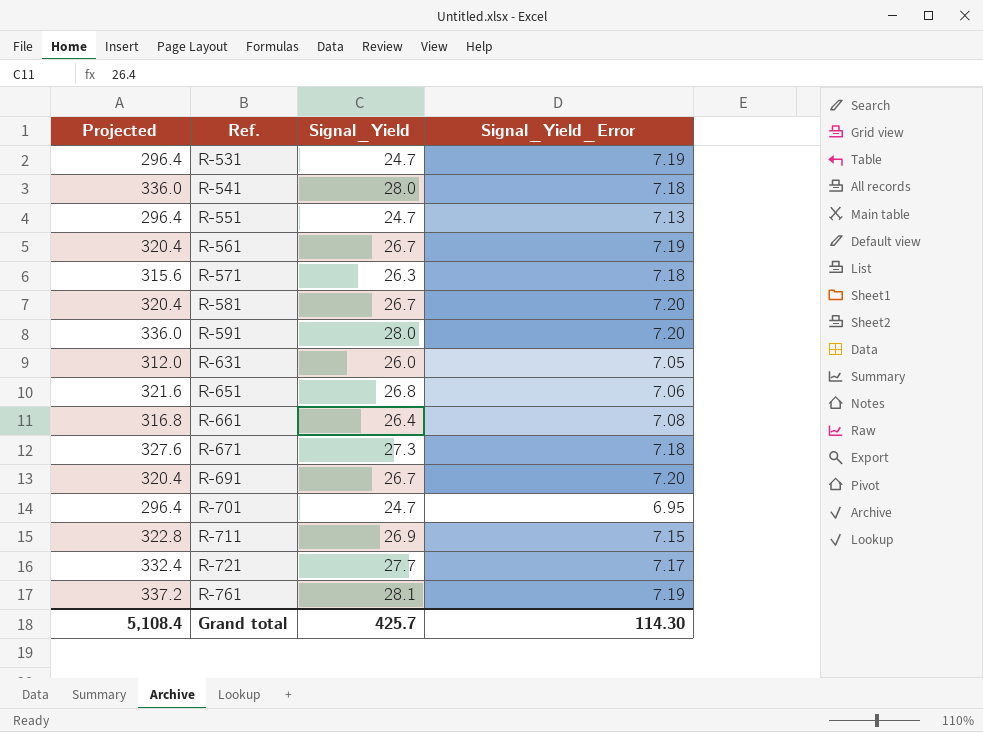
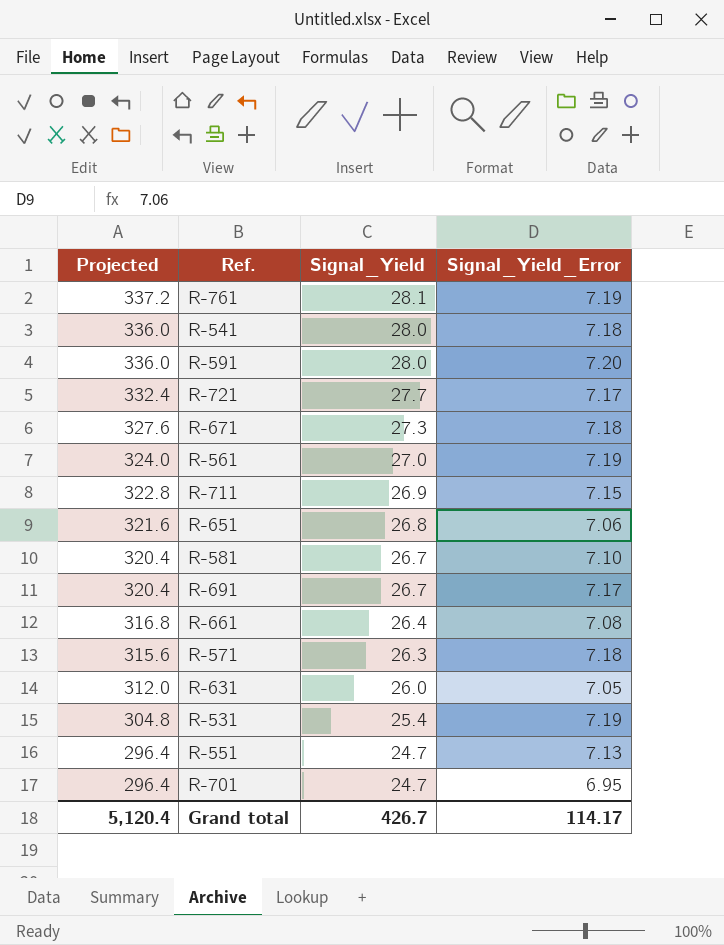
row order: Ref. ascending -> Projected descending
R-561 | Projected: 320.4 -> 324.0
R-561 | Signal_Yield: 26.7 -> 27.0
R-581 | Signal_Yield_Error: 7.20 -> 7.10
R-691 | Signal_Yield_Error: 7.20 -> 7.17
R-531 | Projected: 296.4 -> 304.8
R-531 | Signal_Yield: 24.7 -> 25.4
Grand total | Projected: 5,108.4 -> 5,120.4
Grand total | Signal_Yield: 425.7 -> 426.7
Grand total | Signal_Yield_Error: 114.30 -> 114.17

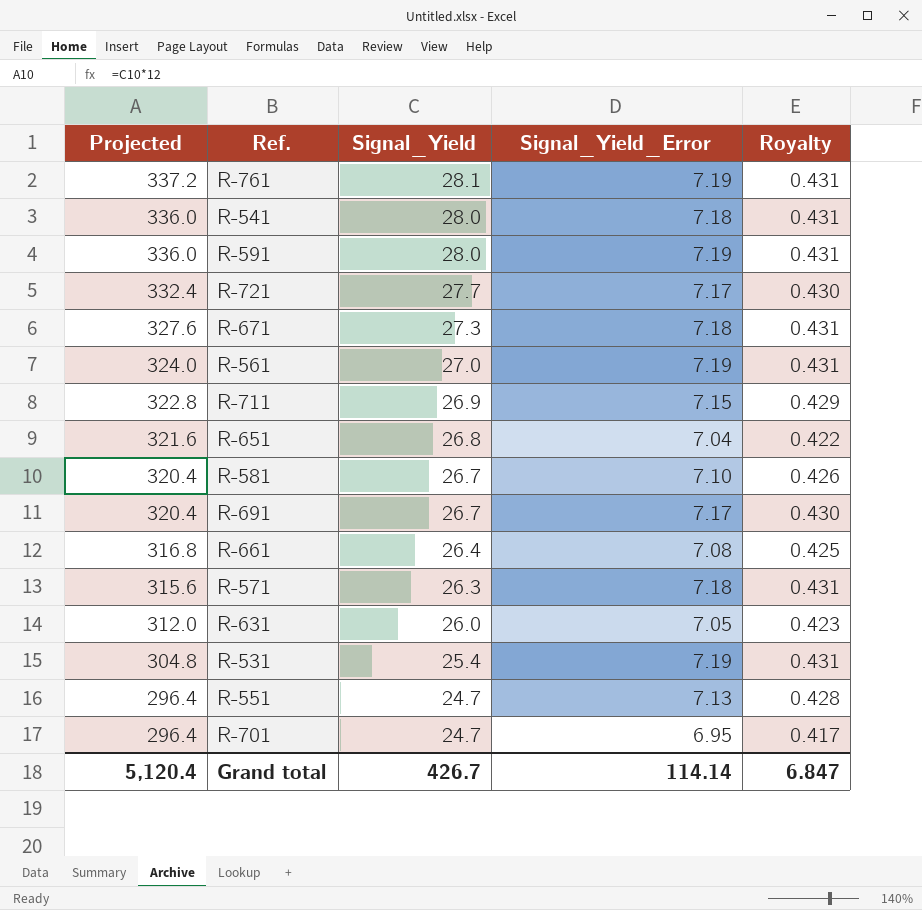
column Royalty | formula: none -> [Signal_Yield_Error] * 0.06
R-591 | Signal_Yield_Error: 7.20 -> 7.19
R-651 | Signal_Yield_Error: 7.06 -> 7.04
Grand total | Signal_Yield_Error: 114.17 -> 114.14

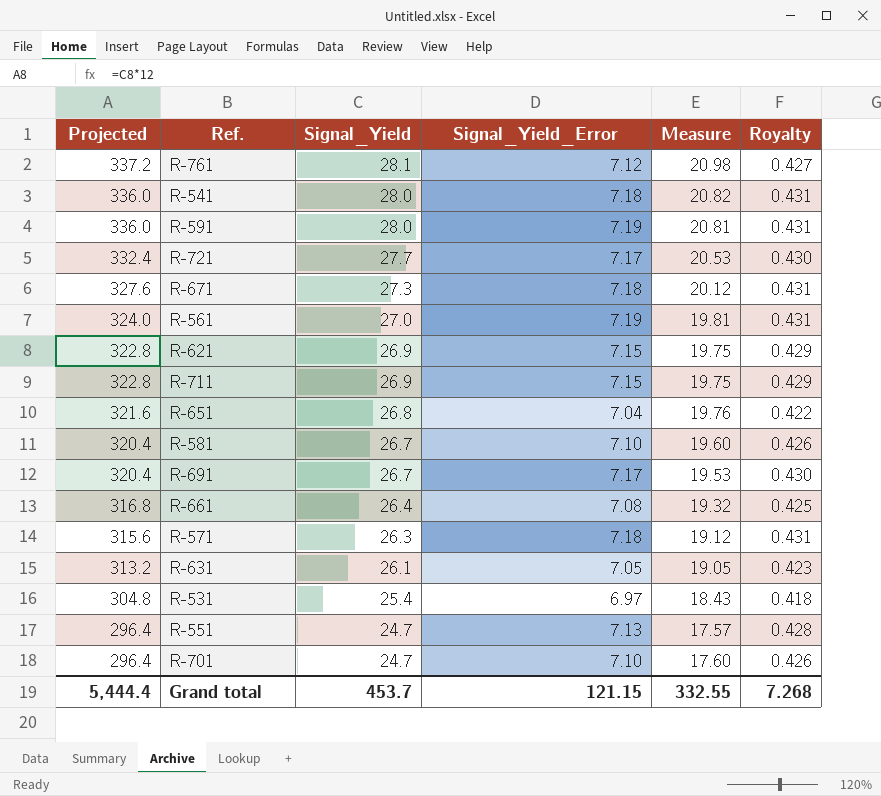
column Measure | formula: none -> [Signal_Yield] - [Signal_Yield_Error]
R-761 | Signal_Yield_Error: 7.19 -> 7.12
R-761 | Royalty: 0.431 -> 0.427
row R-621: none -> 322.8 | 26.9 | 7.15 | 19.75 | 0.429
R-631 | Projected: 312.0 -> 313.2
R-631 | Signal_Yield: 26.0 -> 26.1
R-531 | Signal_Yield_Error: 7.19 -> 6.97
R-531 | Royalty: 0.431 -> 0.418
R-701 | Signal_Yield_Error: 6.95 -> 7.10
R-701 | Royalty: 0.417 -> 0.426
Grand total | Projected: 5,120.4 -> 5,444.4
Grand total | Signal_Yield: 426.7 -> 453.7
Grand total | Signal_Yield_Error: 114.14 -> 121.15
Grand total | Royalty: 6.847 -> 7.268

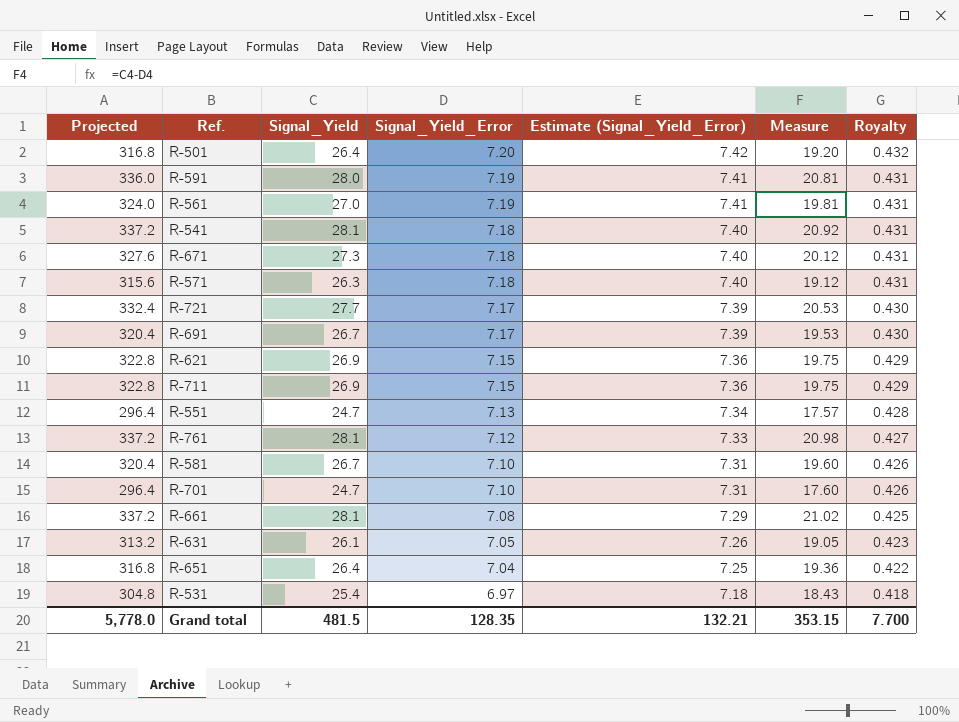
row order: Projected descending -> Signal_Yield_Error descending
column Estimate (Signal_Yield_Error) | formula: none -> [Signal_Yield_Error] * 1.03
row R-501: none -> 316.8 | 26.4 | 7.20 | 7.42 | 19.20 | 0.432
R-541 | Projected: 336.0 -> 337.2
R-541 | Signal_Yield: 28.0 -> 28.1
R-541 | Measure: 20.82 -> 20.92
R-661 | Projected: 316.8 -> 337.2
R-661 | Signal_Yield: 26.4 -> 28.1
R-661 | Measure: 19.32 -> 21.02
R-651 | Projected: 321.6 -> 316.8
R-651 | Signal_Yield: 26.8 -> 26.4
R-651 | Measure: 19.76 -> 19.36
Grand total | Projected: 5,444.4 -> 5,778.0
Grand total | Signal_Yield: 453.7 -> 481.5
Grand total | Signal_Yield_Error: 121.15 -> 128.35
Grand total | Measure: 332.55 -> 353.15
Grand total | Royalty: 7.268 -> 7.700

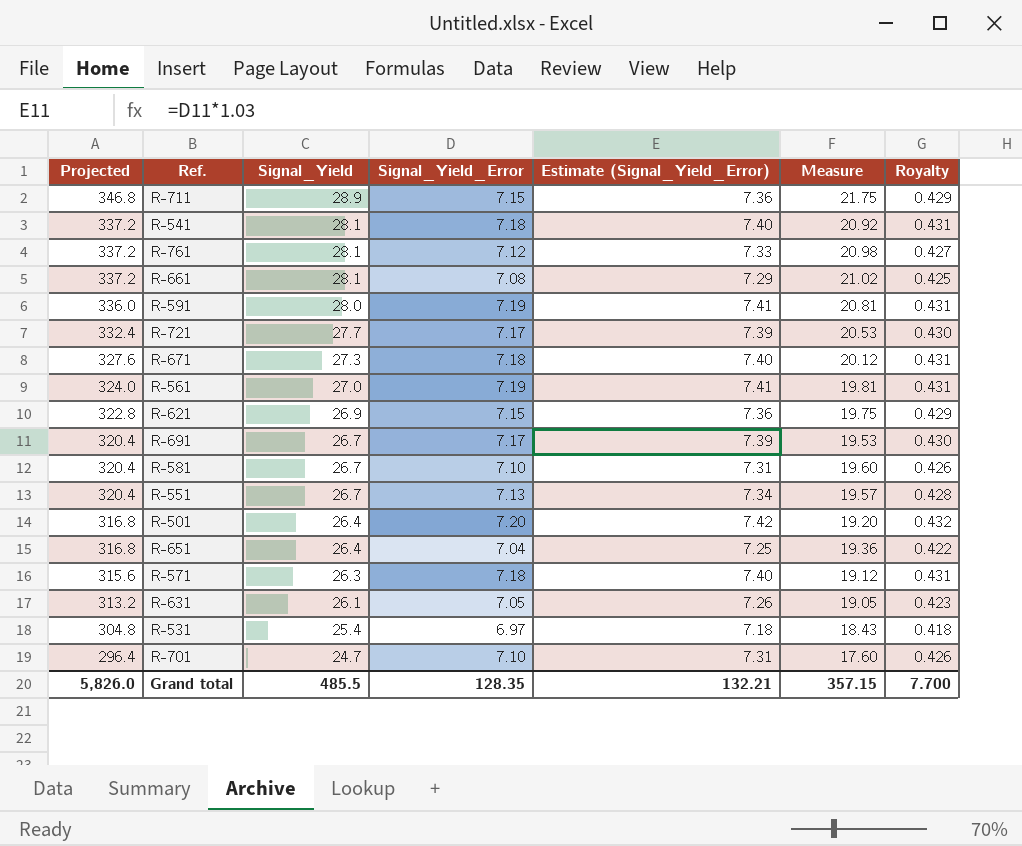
row order: Signal_Yield_Error descending -> Projected descending
R-711 | Projected: 322.8 -> 346.8
R-711 | Signal_Yield: 26.9 -> 28.9
R-711 | Measure: 19.75 -> 21.75
R-551 | Projected: 296.4 -> 320.4
R-551 | Signal_Yield: 24.7 -> 26.7
R-551 | Measure: 17.57 -> 19.57
Grand total | Projected: 5,778.0 -> 5,826.0
Grand total | Signal_Yield: 481.5 -> 485.5
Grand total | Measure: 353.15 -> 357.15

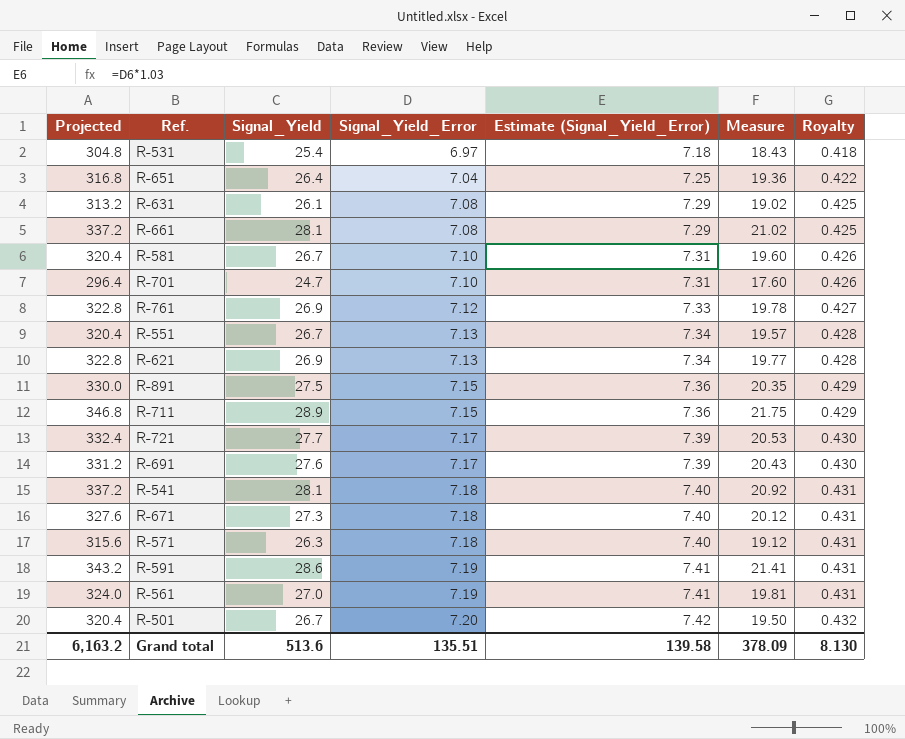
row order: Projected descending -> Signal_Yield_Error ascending
R-631 | Signal_Yield_Error: 7.05 -> 7.08
R-631 | Estimate (Signal_Yield_Error): 7.26 -> 7.29
R-631 | Measure: 19.05 -> 19.02
R-631 | Royalty: 0.423 -> 0.425
R-761 | Projected: 337.2 -> 322.8
R-761 | Signal_Yield: 28.1 -> 26.9
R-761 | Measure: 20.98 -> 19.78
R-621 | Signal_Yield_Error: 7.15 -> 7.13
R-621 | Estimate (Signal_Yield_Error): 7.36 -> 7.34
R-621 | Measure: 19.75 -> 19.77
R-621 | Royalty: 0.429 -> 0.428
row R-891: none -> 330.0 | 27.5 | 7.15 | 7.36 | 20.35 | 0.429
R-691 | Projected: 320.4 -> 331.2
R-691 | Signal_Yield: 26.7 -> 27.6
R-691 | Measure: 19.53 -> 20.43
R-591 | Projected: 336.0 -> 343.2
R-591 | Signal_Yield: 28.0 -> 28.6
R-591 | Measure: 20.81 -> 21.41
R-501 | Projected: 316.8 -> 320.4
R-501 | Signal_Yield: 26.4 -> 26.7
R-501 | Measure: 19.20 -> 19.50
Grand total | Projected: 5,826.0 -> 6,163.2
Grand total | Signal_Yield: 485.5 -> 513.6
Grand total | Signal_Yield_Error: 128.35 -> 135.51
Grand total | Estimate (Signal_Yield_Error): 132.21 -> 139.58
Grand total | Measure: 357.15 -> 378.09
Grand total | Royalty: 7.700 -> 8.130

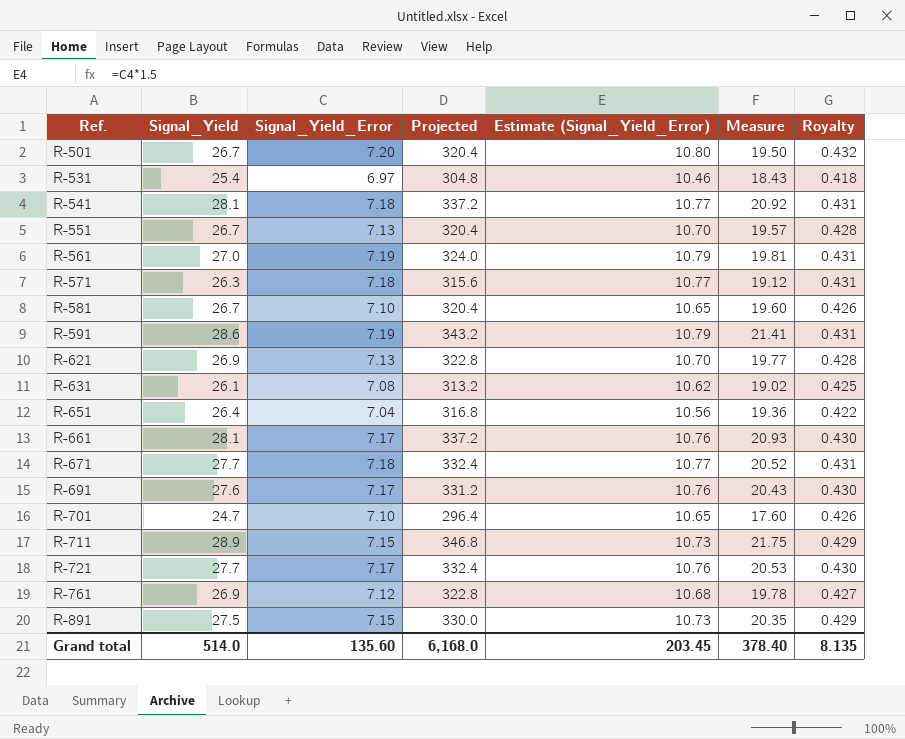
row order: Signal_Yield_Error ascending -> Ref. ascending
column Projected | position: 1 -> 4
column Estimate (Signal_Yield_Error) | formula: [Signal_Yield_Error] * 1.03 -> [Signal_Yield_Error] * 1.5
R-661 | Signal_Yield_Error: 7.08 -> 7.17
R-661 | Measure: 21.02 -> 20.93
R-661 | Royalty: 0.425 -> 0.430
R-671 | Signal_Yield: 27.3 -> 27.7
R-671 | Projected: 327.6 -> 332.4
R-671 | Measure: 20.12 -> 20.52
Grand total | Signal_Yield: 513.6 -> 514.0
Grand total | Signal_Yield_Error: 135.51 -> 135.60
Grand total | Projected: 6,163.2 -> 6,168.0
Grand total | Estimate (Signal_Yield_Error): 139.58 -> 203.45
Grand total | Measure: 378.09 -> 378.40
Grand total | Royalty: 8.130 -> 8.135

